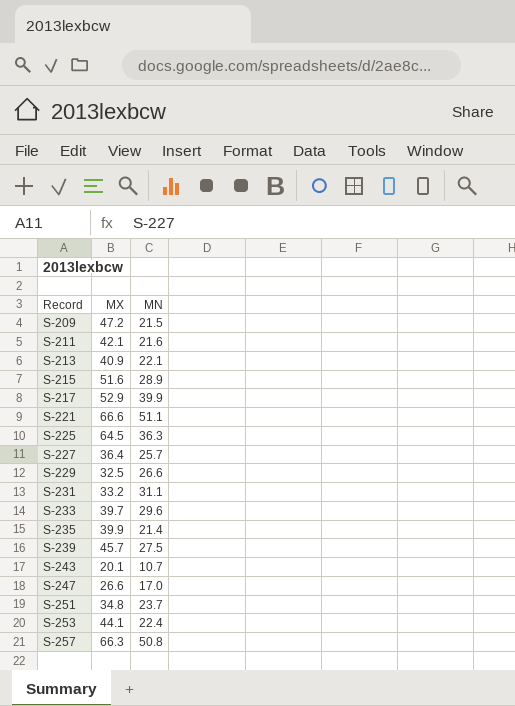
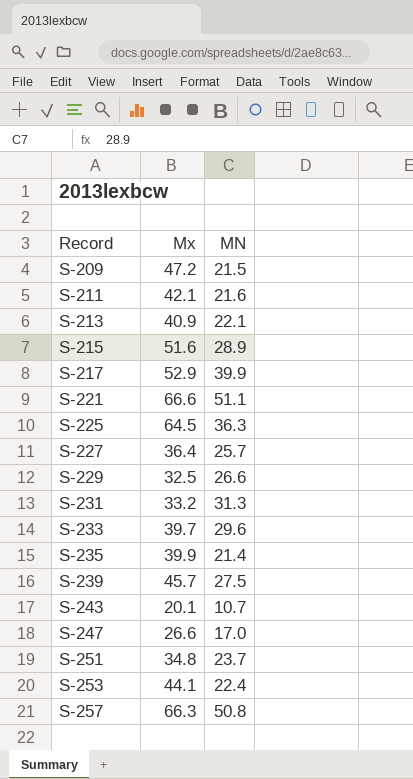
column name: MX -> Mx
S-231 | MN: 31.1 -> 31.3

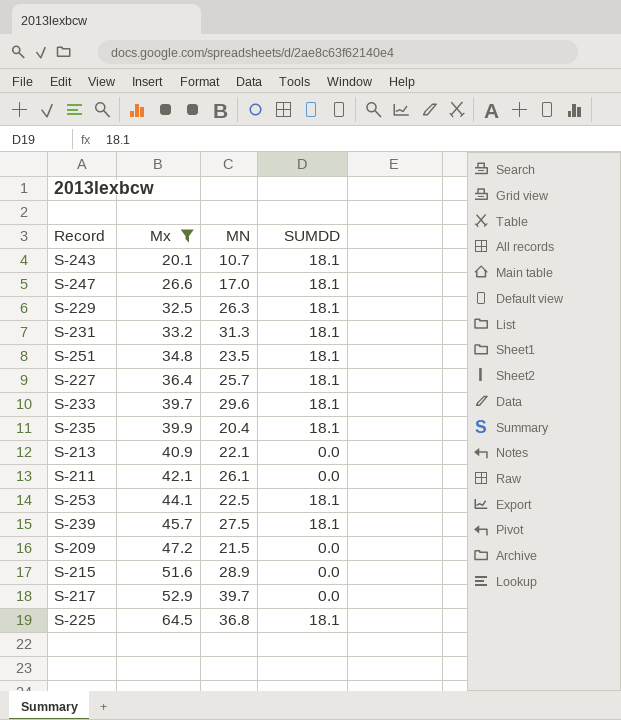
filter: none -> Mx <= 64.5
row order: Record ascending -> Mx ascending
column SUMDD | position: none -> 4
S-229 | MN: 26.6 -> 26.3
S-251 | MN: 23.7 -> 23.5
S-235 | MN: 21.4 -> 20.4
S-211 | MN: 21.6 -> 26.1
S-253 | MN: 22.4 -> 22.5
S-217 | MN: 39.9 -> 39.7
S-225 | MN: 36.3 -> 36.8

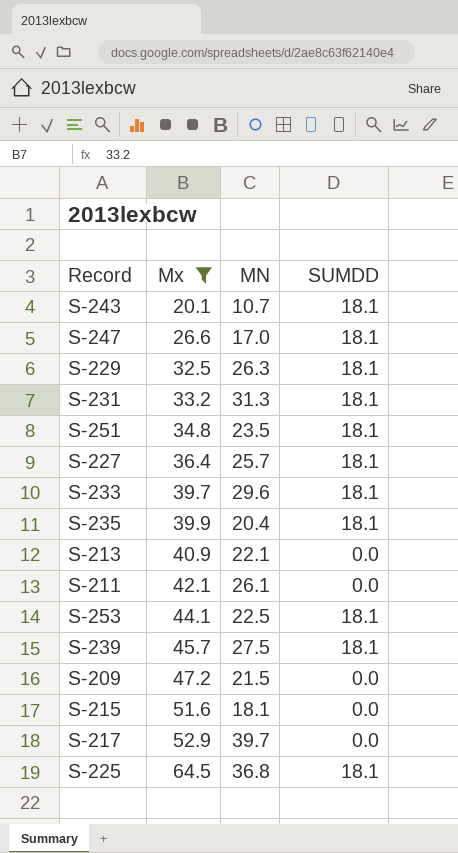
S-215 | MN: 28.9 -> 18.1

